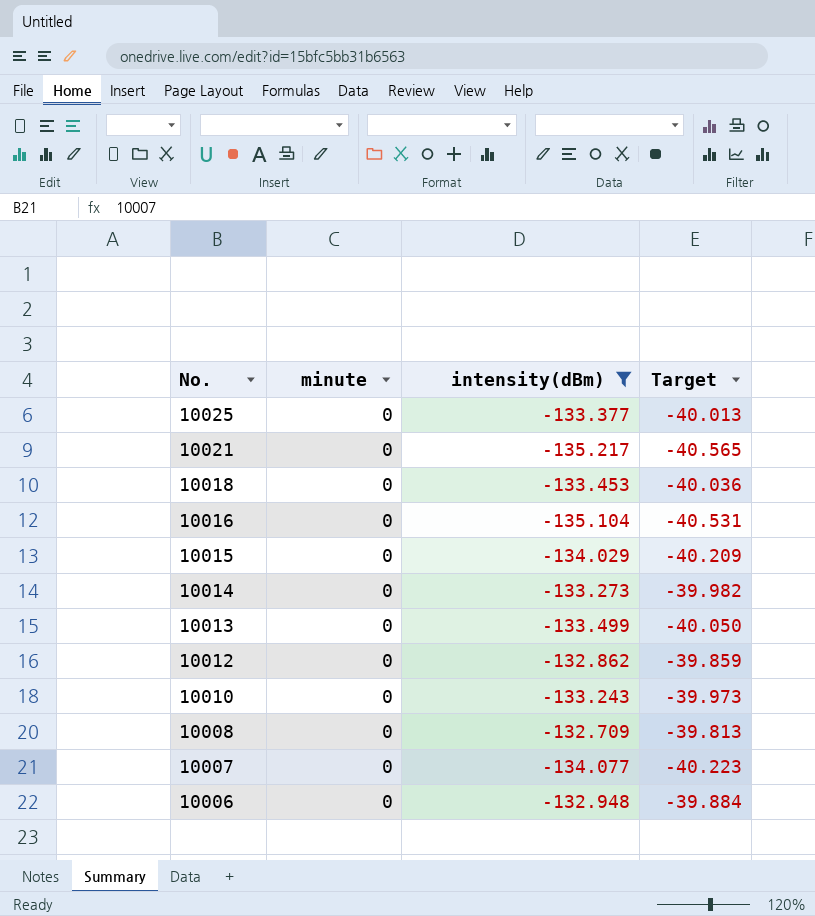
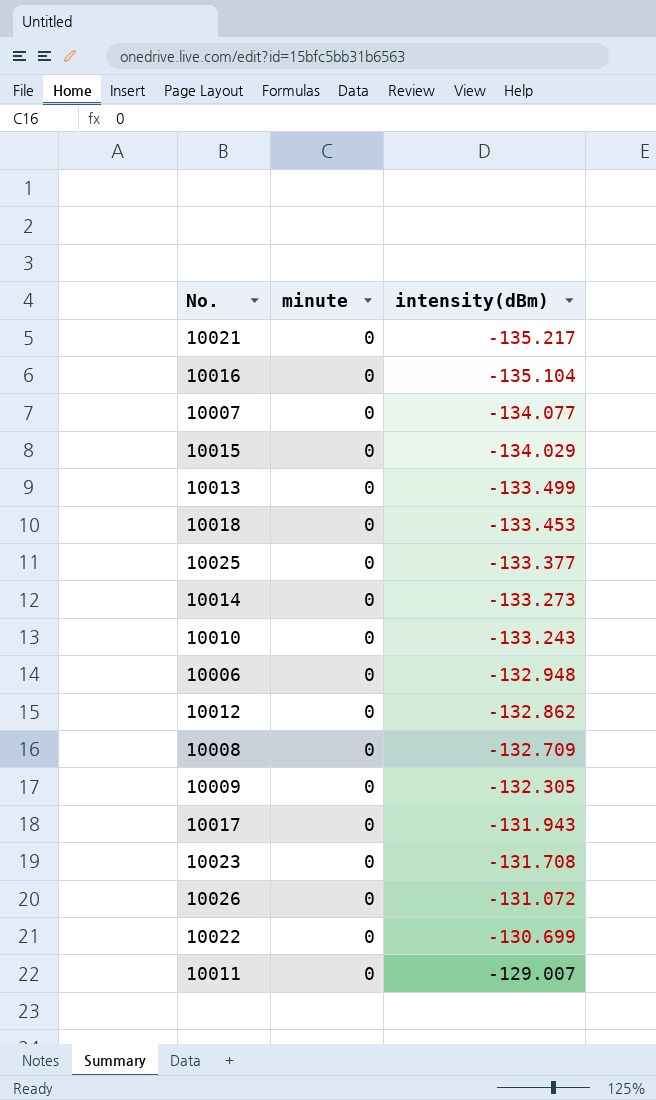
filter: intensity(dBm) <= -132.709 -> none
row order: No. descending -> intensity(dBm) ascending
column Target | formula: [intensity(dBm)] * 0.3 -> none

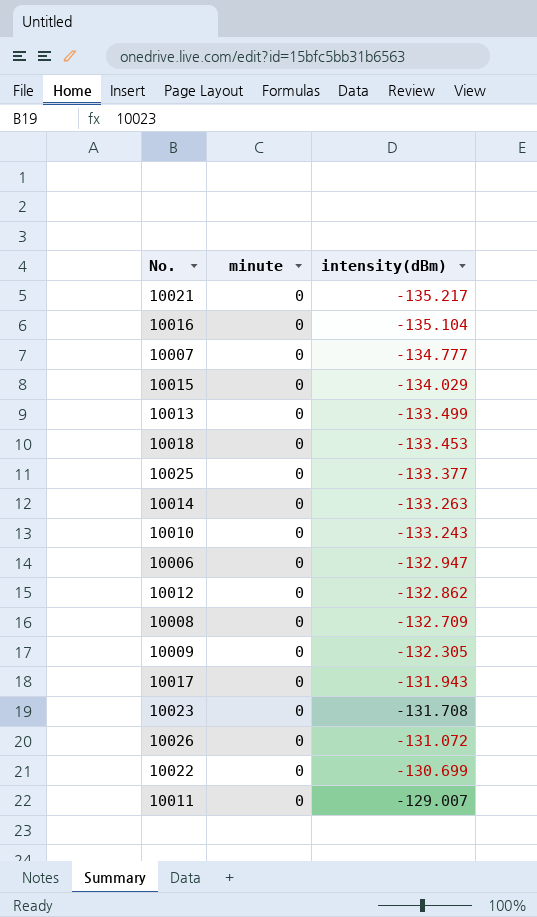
10007 | intensity(dBm): -134.077 -> -134.777
10014 | intensity(dBm): -133.273 -> -133.263
10006 | intensity(dBm): -132.948 -> -132.947

